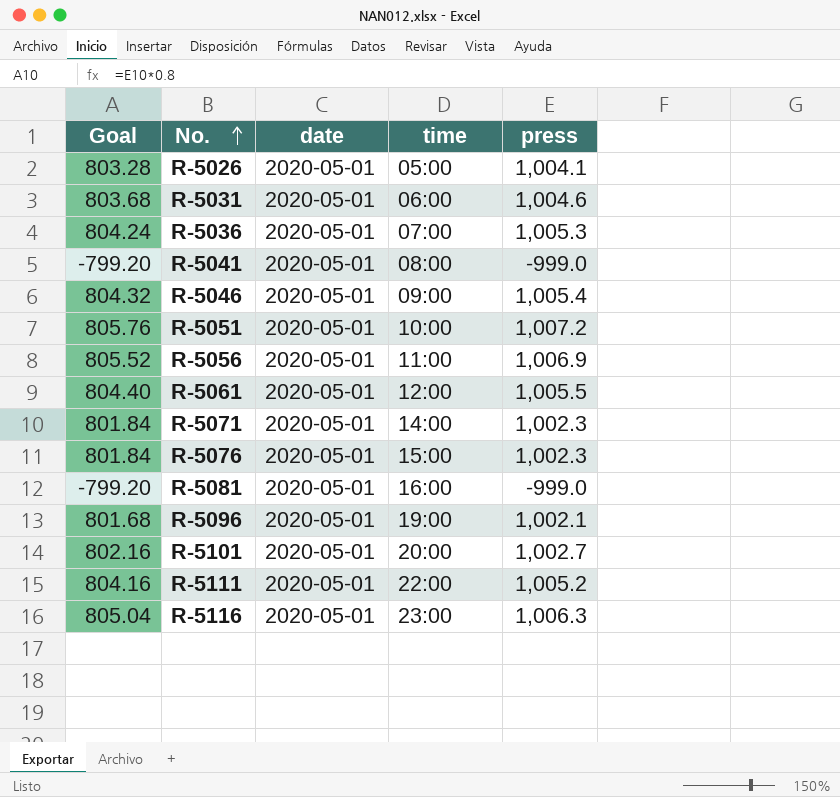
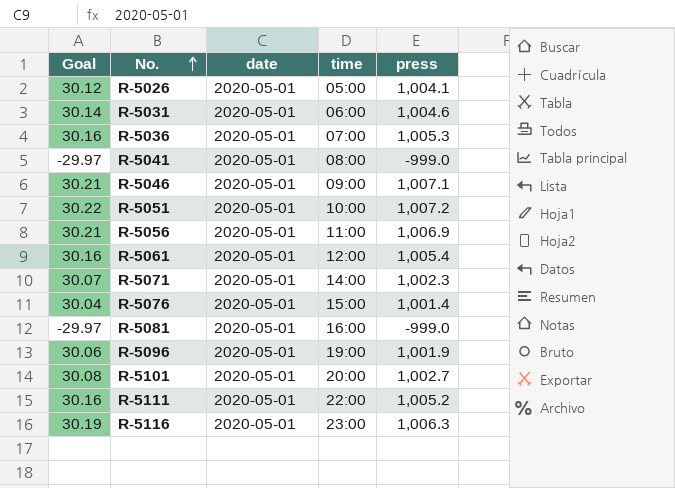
column Goal | formula: [press] * 0.8 -> [press] * 0.03
R-5046 | press: 1,005.4 -> 1,007.1
R-5061 | press: 1,005.5 -> 1,005.4
R-5076 | press: 1,002.3 -> 1,001.4
R-5096 | press: 1,002.1 -> 1,001.9

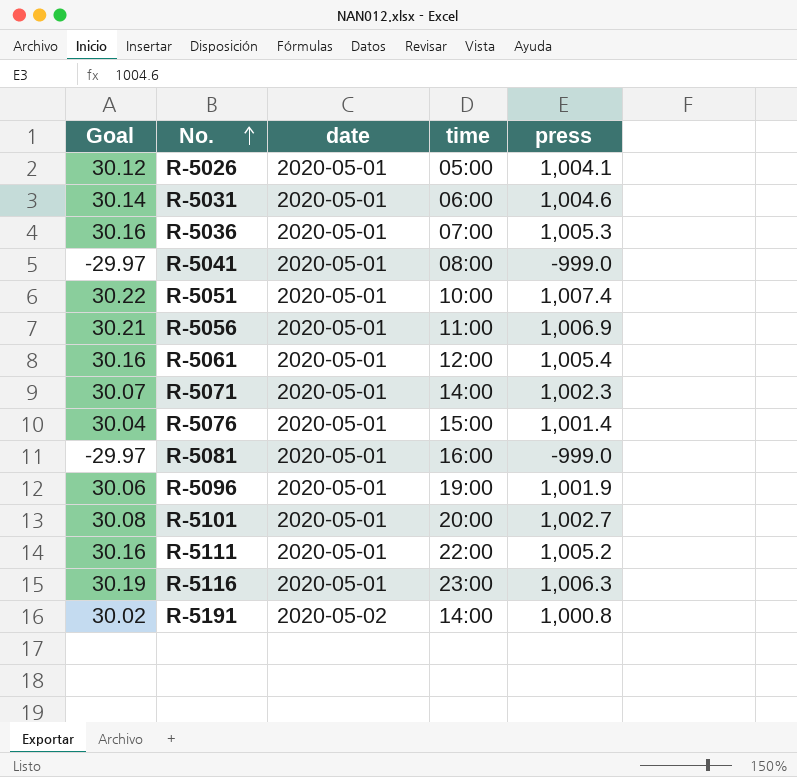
row R-5046: 30.21 | 2020-05-01 | 09:00 | 1,007.1 -> none
R-5051 | press: 1,007.2 -> 1,007.4
row R-5191: none -> 30.02 | 2020-05-02 | 14:00 | 1,000.8

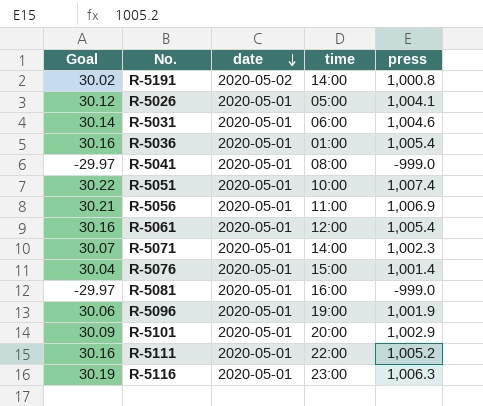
row order: No. ascending -> date descending
R-5036 | time: 07:00 -> 01:00
R-5036 | press: 1,005.3 -> 1,005.4
R-5101 | Goal: 30.08 -> 30.09
R-5101 | press: 1,002.7 -> 1,002.9

